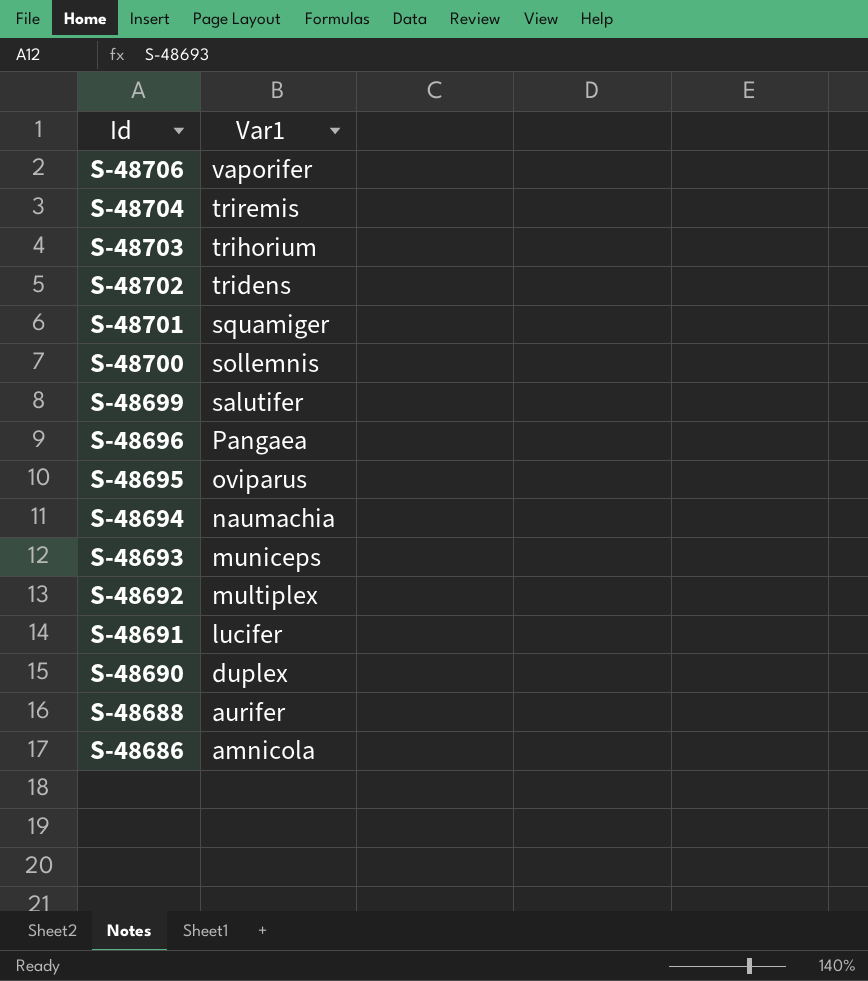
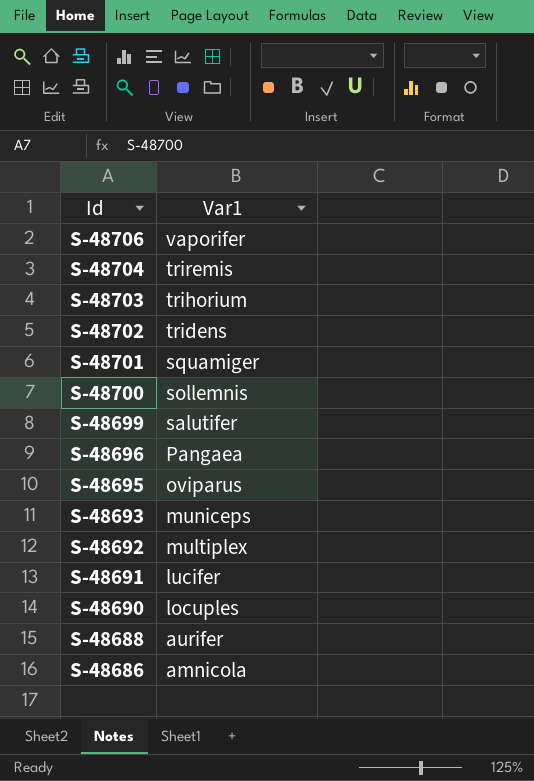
row S-48694: naumachia -> none
S-48690 | Var1: duplex -> locuples

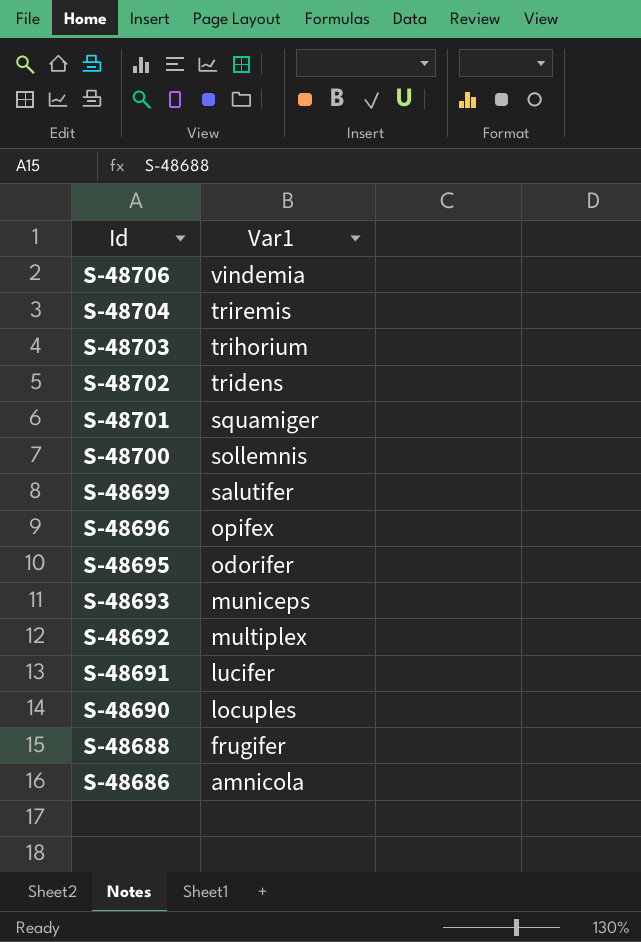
S-48706 | Var1: vaporifer -> vindemia
S-48696 | Var1: Pangaea -> opifex
S-48695 | Var1: oviparus -> odorifer
S-48688 | Var1: aurifer -> frugifer

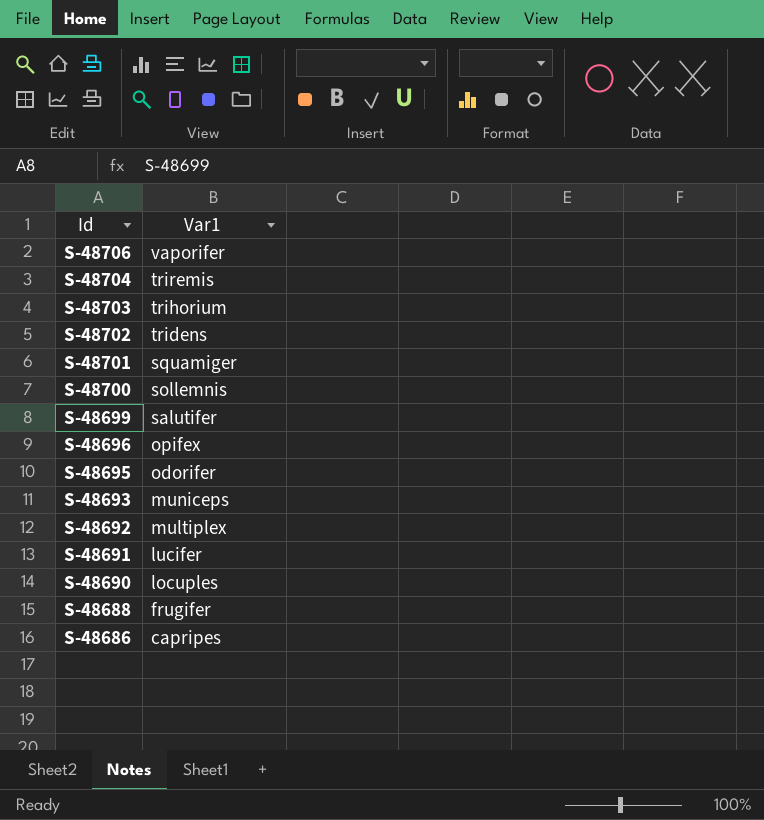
S-48706 | Var1: vindemia -> vaporifer
S-48686 | Var1: amnicola -> capripes

